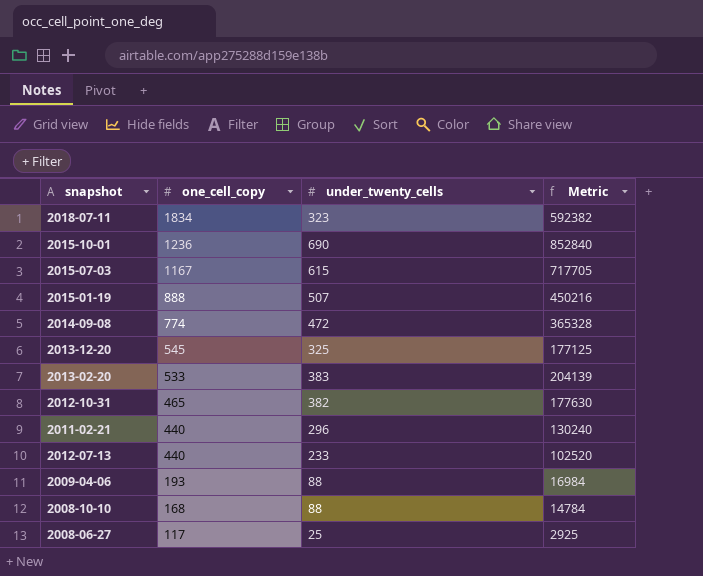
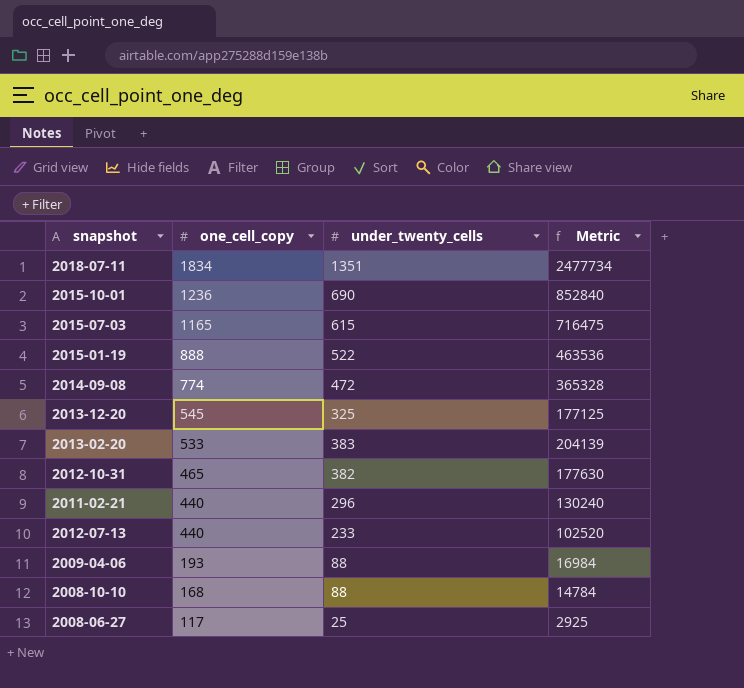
2018-07-11 | under_twenty_cells: 323 -> 1351
2018-07-11 | Metric: 592382 -> 2477734
2015-07-03 | one_cell_copy: 1167 -> 1165
2015-07-03 | Metric: 717705 -> 716475
2015-01-19 | under_twenty_cells: 507 -> 522
2015-01-19 | Metric: 450216 -> 463536

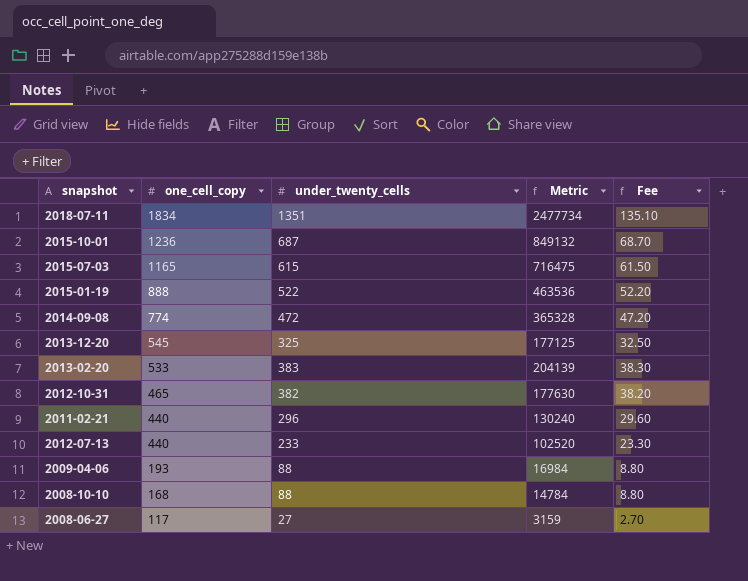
column Fee | formula: none -> [under_twenty_cells] * 0.1
2015-10-01 | under_twenty_cells: 690 -> 687
2015-10-01 | Metric: 852840 -> 849132
2008-06-27 | under_twenty_cells: 25 -> 27
2008-06-27 | Metric: 2925 -> 3159

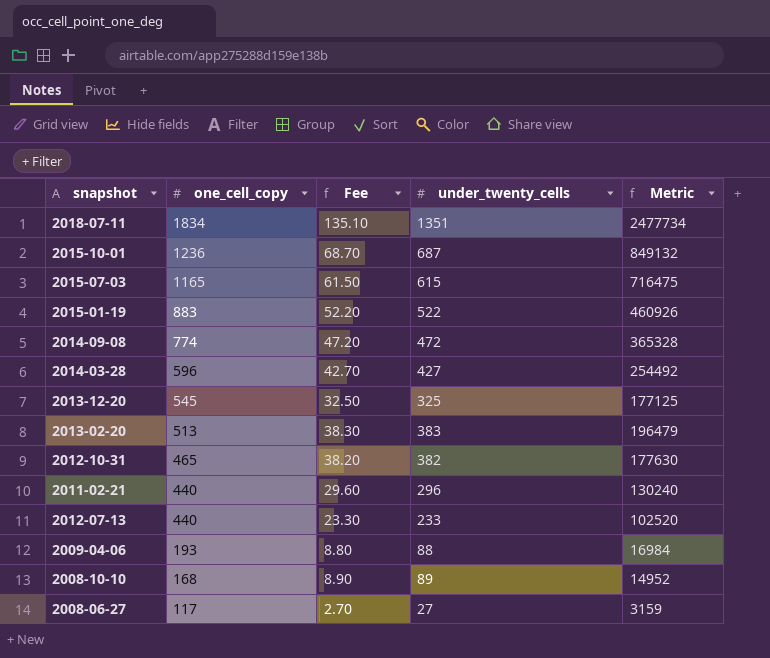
column Fee | position: 5 -> 3
2015-01-19 | one_cell_copy: 888 -> 883
2015-01-19 | Metric: 463536 -> 460926
row 2014-03-28: none -> 596 | 42.70 | 427 | 254492
2013-02-20 | one_cell_copy: 533 -> 513
2013-02-20 | Metric: 204139 -> 196479
2008-10-10 | Fee: 8.80 -> 8.90
2008-10-10 | under_twenty_cells: 88 -> 89
2008-10-10 | Metric: 14784 -> 14952

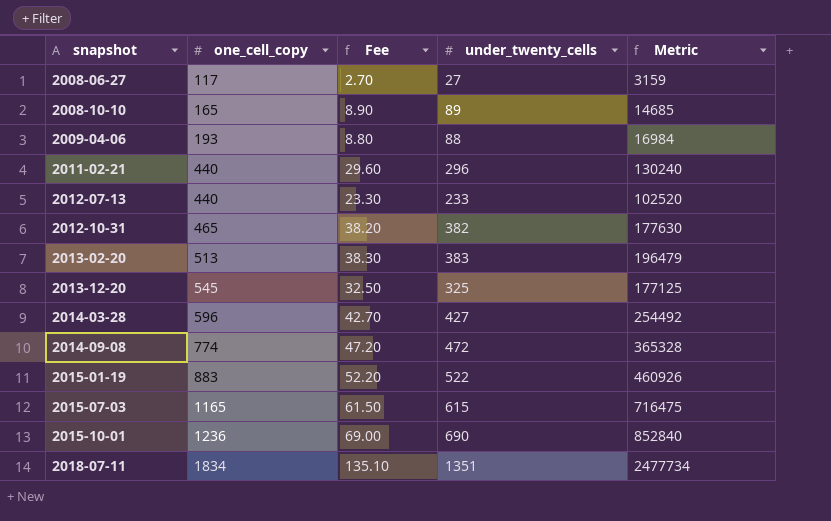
row order: one_cell_copy descending -> snapshot ascending
2008-10-10 | one_cell_copy: 168 -> 165
2008-10-10 | Metric: 14952 -> 14685
2015-10-01 | Fee: 68.70 -> 69.00
2015-10-01 | under_twenty_cells: 687 -> 690
2015-10-01 | Metric: 849132 -> 852840

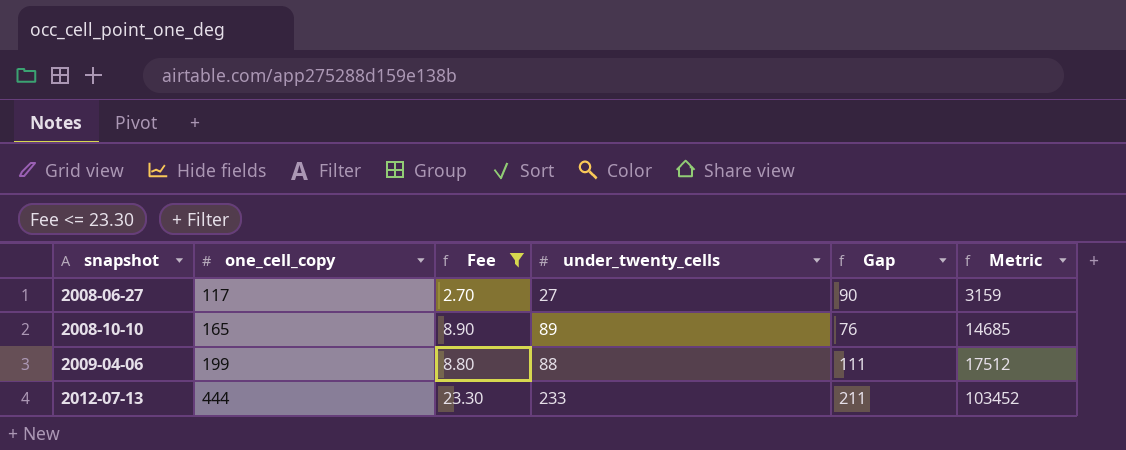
filter: none -> Fee <= 23.30
column Gap | formula: none -> [one_cell_copy] - [under_twenty_cells]
2009-04-06 | one_cell_copy: 193 -> 199
2009-04-06 | Metric: 16984 -> 17512
2012-07-13 | one_cell_copy: 440 -> 444
2012-07-13 | Metric: 102520 -> 103452

